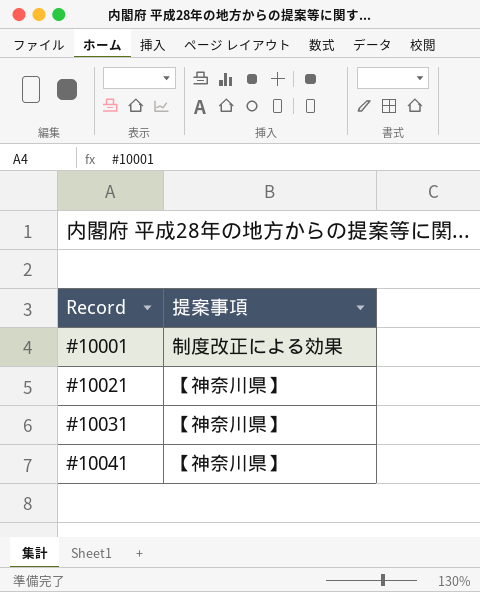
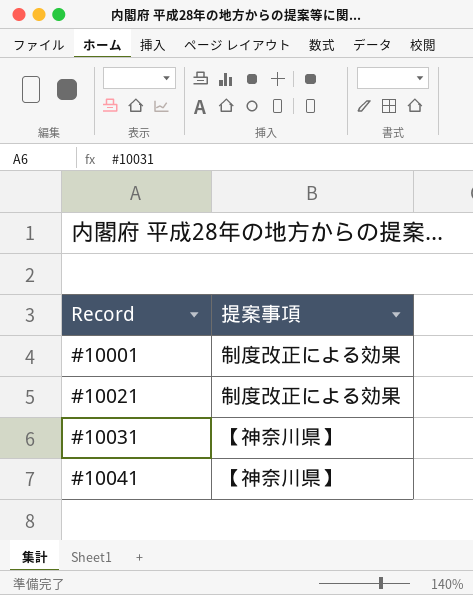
#10021 | 提案事項: 【神奈川県】 -> 制度改正による効果

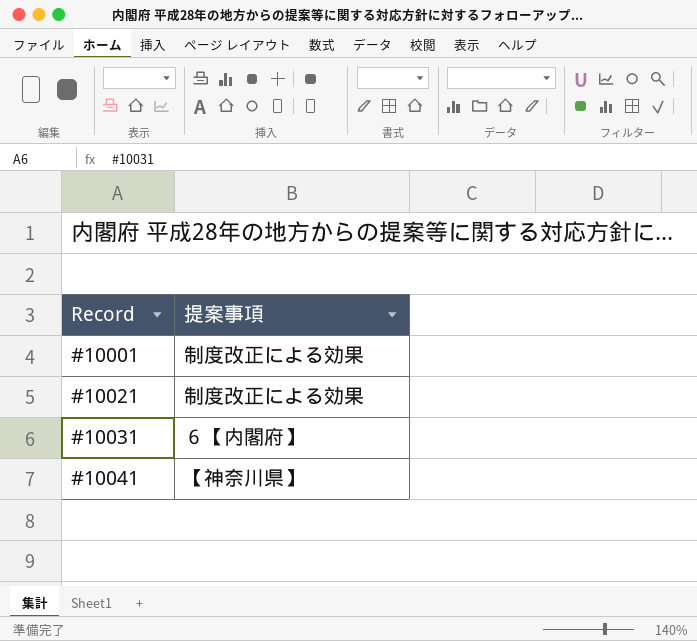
#10031 | 提案事項: 【神奈川県】 -> ６【内閣府】

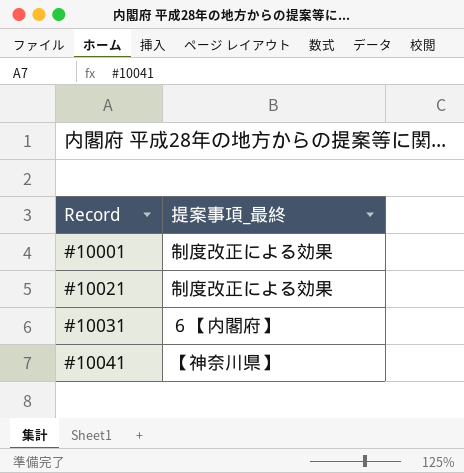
column name: 提案事項 -> 提案事項_最終

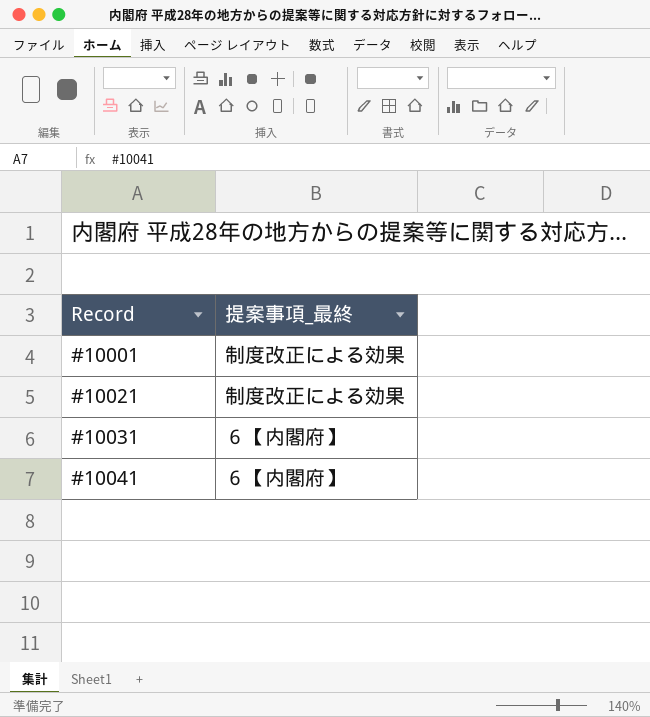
#10041 | 提案事項_最終: 【神奈川県】 -> ６【内閣府】

